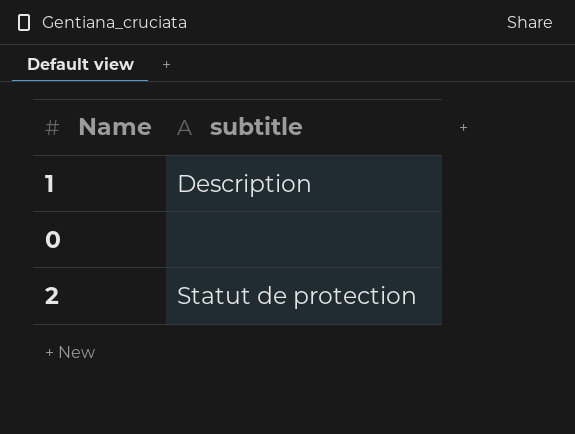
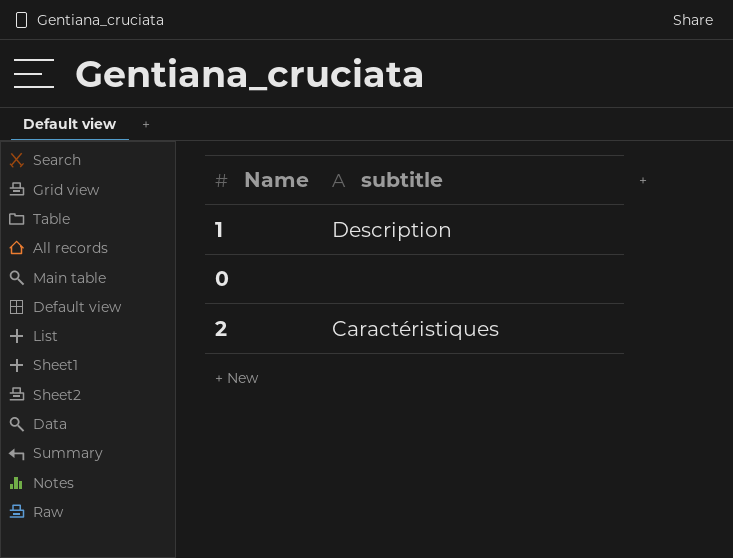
2 | subtitle: Statut de protection -> Caractéristiques

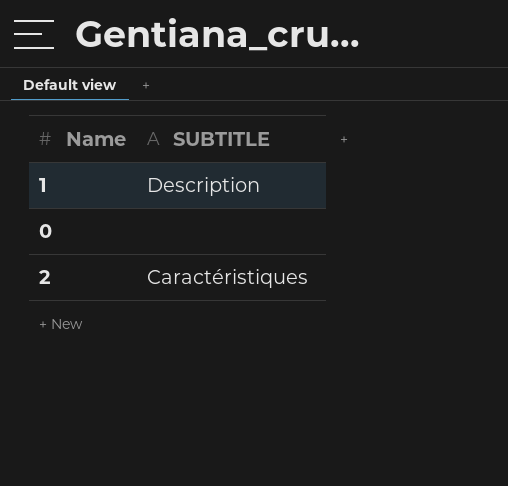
column name: subtitle -> SUBTITLE

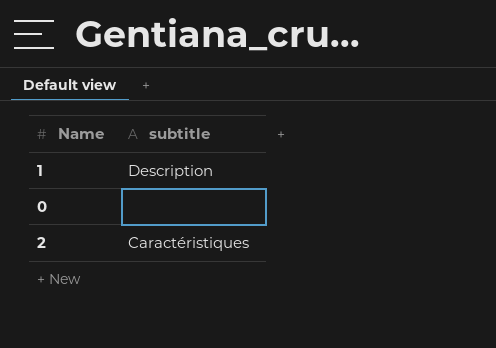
column name: SUBTITLE -> subtitle

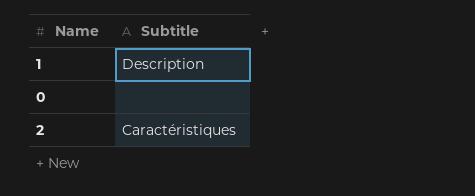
column name: subtitle -> Subtitle

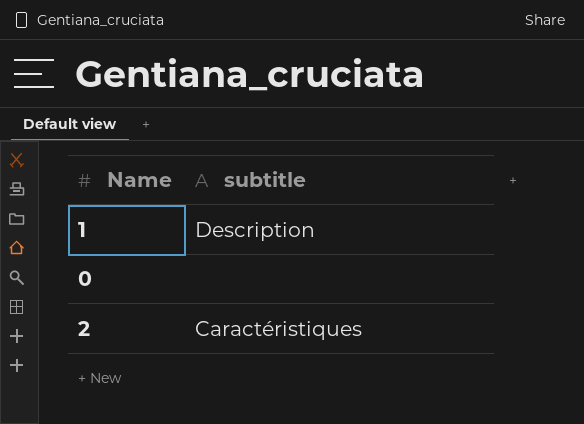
column name: Subtitle -> subtitle

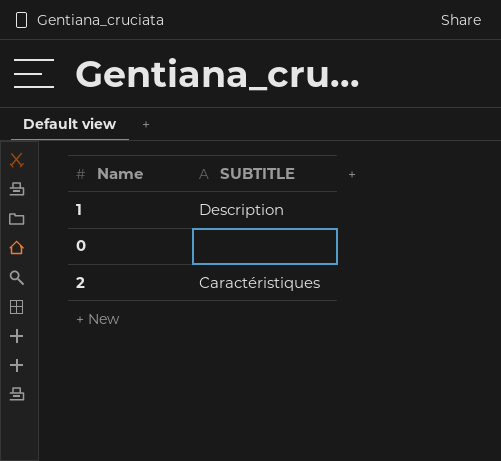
column name: subtitle -> SUBTITLE

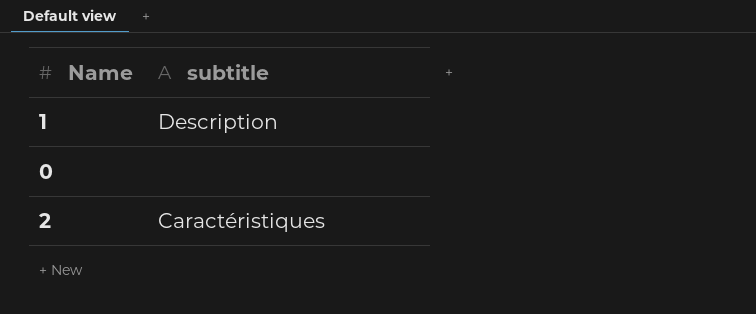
column name: SUBTITLE -> subtitle

